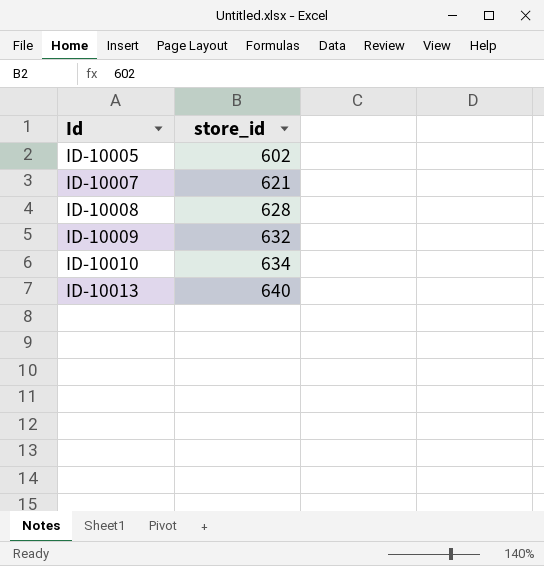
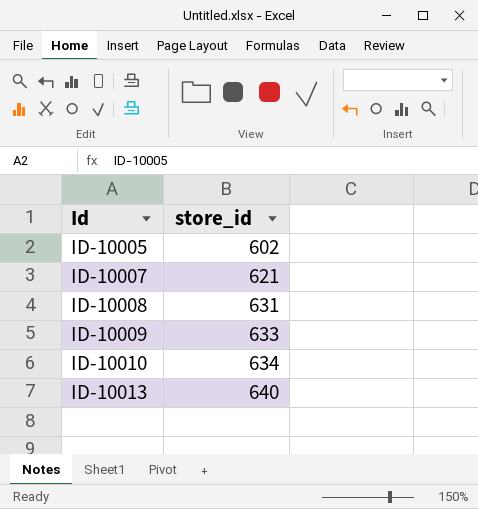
ID-10008 | store_id: 628 -> 631
ID-10009 | store_id: 632 -> 633

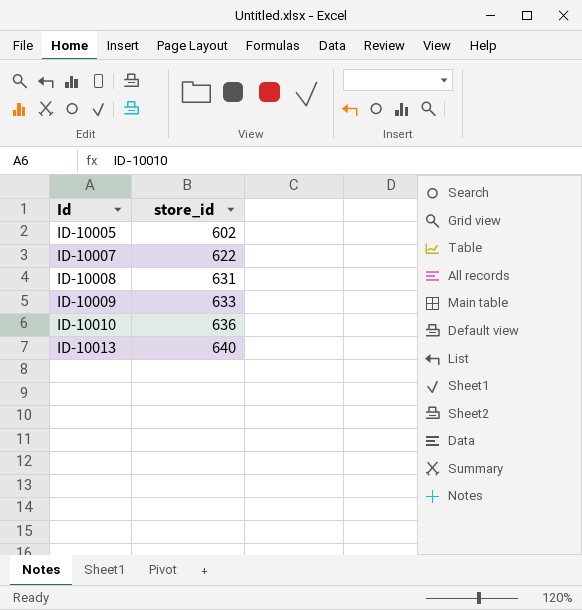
ID-10007 | store_id: 621 -> 622
ID-10010 | store_id: 634 -> 636

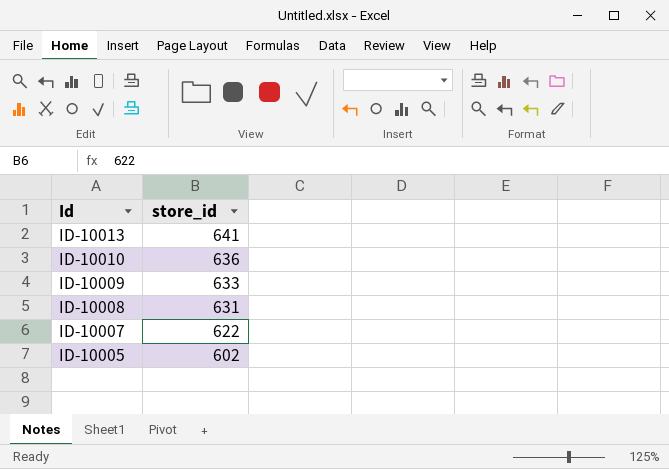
row order: Id ascending -> Id descending
ID-10013 | store_id: 640 -> 641

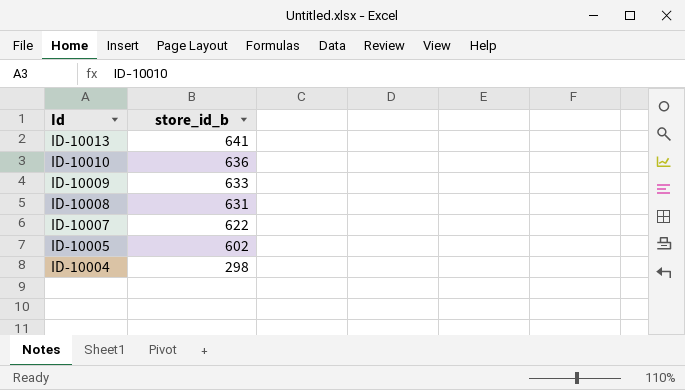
column name: store_id -> store_id_b
row ID-10004: none -> 298

